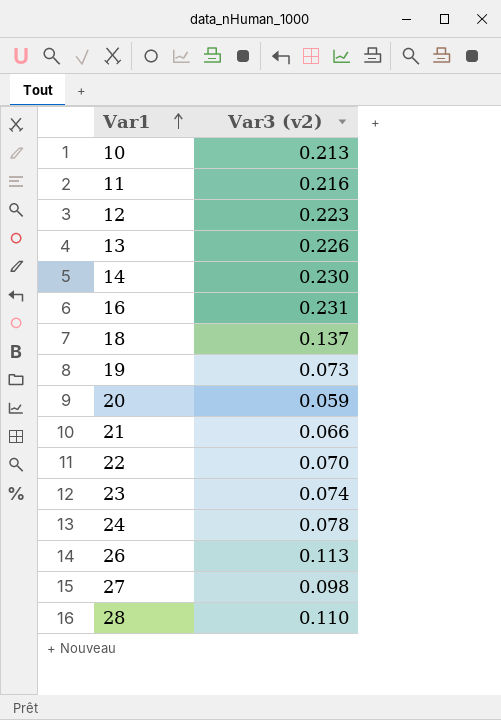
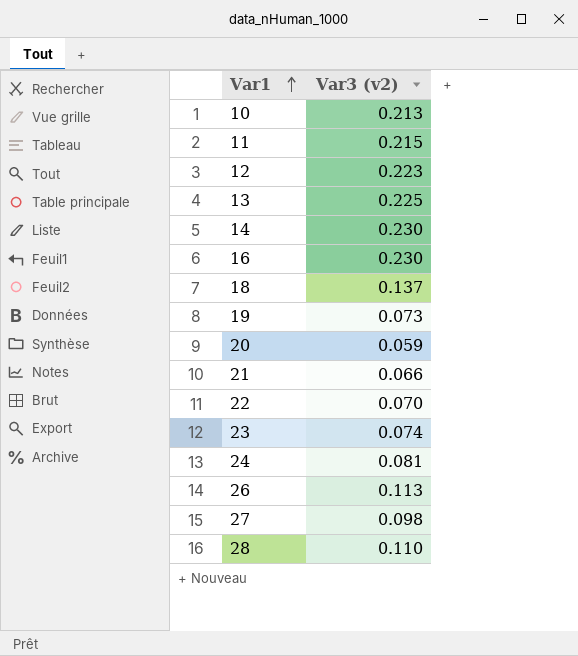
11 | Var3 (v2): 0.216 -> 0.215
13 | Var3 (v2): 0.226 -> 0.225
16 | Var3 (v2): 0.231 -> 0.230
24 | Var3 (v2): 0.078 -> 0.081

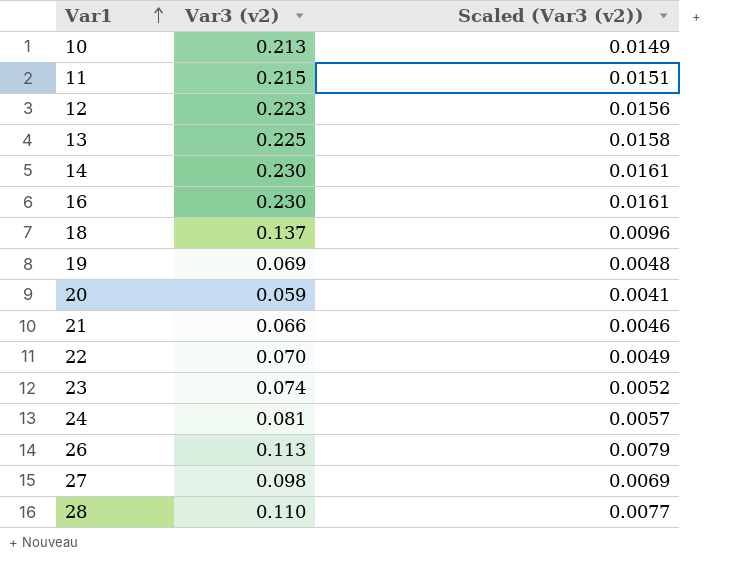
column Scaled (Var3 (v2)) | formula: none -> [Var3 (v2)] * 0.07
19 | Var3 (v2): 0.073 -> 0.069

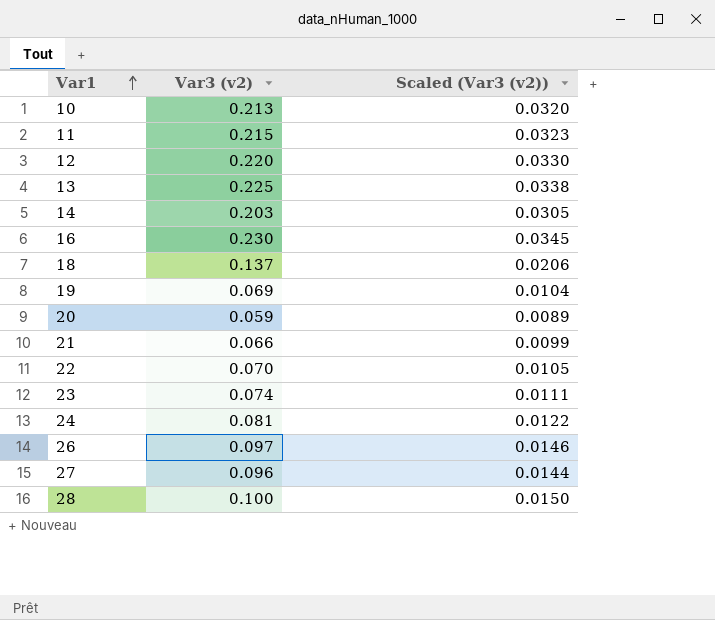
column Scaled (Var3 (v2)) | formula: [Var3 (v2)] * 0.07 -> [Var3 (v2)] * 0.15
12 | Var3 (v2): 0.223 -> 0.220
14 | Var3 (v2): 0.230 -> 0.203
26 | Var3 (v2): 0.113 -> 0.097
27 | Var3 (v2): 0.098 -> 0.096
28 | Var3 (v2): 0.110 -> 0.100

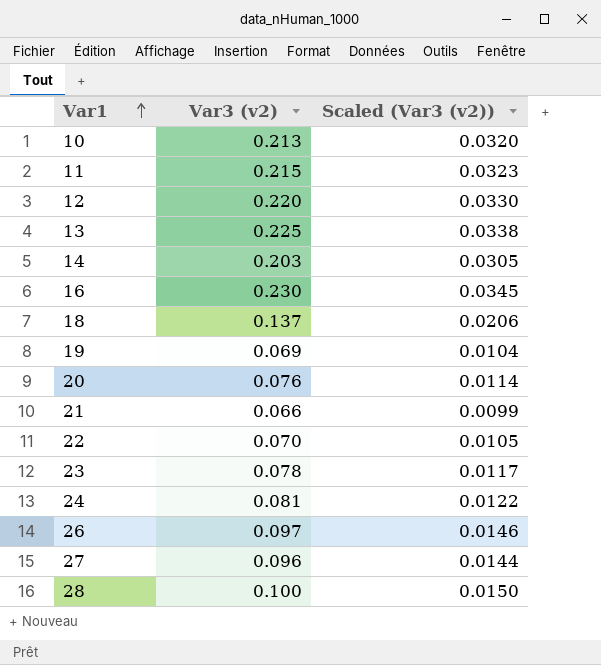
20 | Var3 (v2): 0.059 -> 0.076
20 | Scaled (Var3 (v2)): 0.0089 -> 0.0114
23 | Var3 (v2): 0.074 -> 0.078
23 | Scaled (Var3 (v2)): 0.0111 -> 0.0117

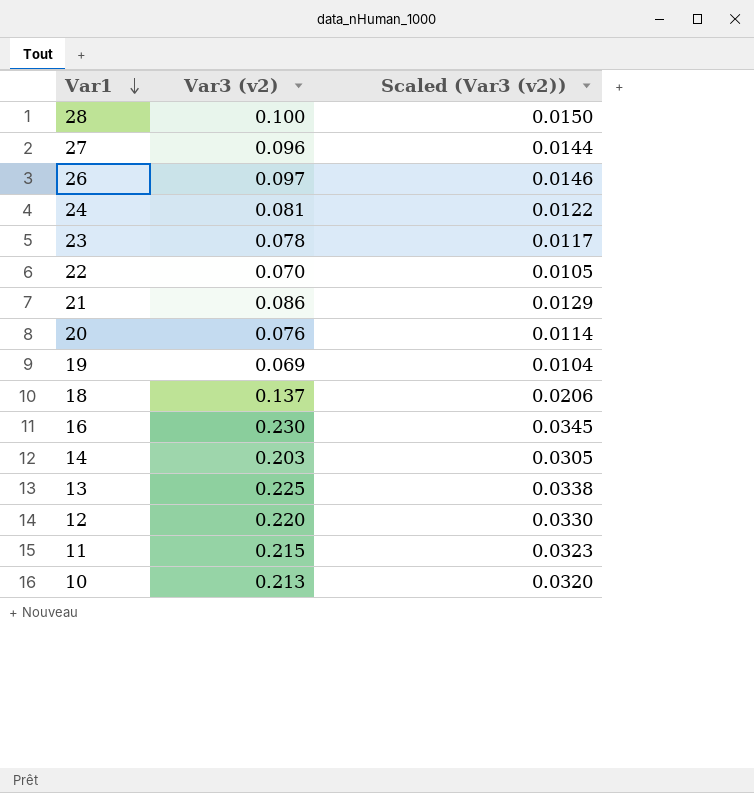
row order: Var1 ascending -> Var1 descending
21 | Var3 (v2): 0.066 -> 0.086
21 | Scaled (Var3 (v2)): 0.0099 -> 0.0129

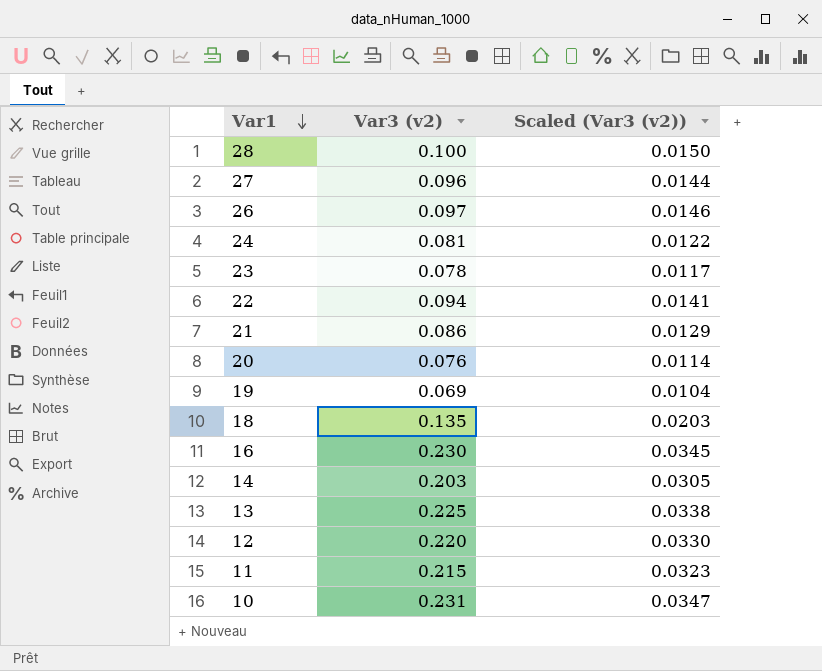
22 | Var3 (v2): 0.070 -> 0.094
22 | Scaled (Var3 (v2)): 0.0105 -> 0.0141
18 | Var3 (v2): 0.137 -> 0.135
18 | Scaled (Var3 (v2)): 0.0206 -> 0.0203
10 | Var3 (v2): 0.213 -> 0.231
10 | Scaled (Var3 (v2)): 0.0320 -> 0.0347

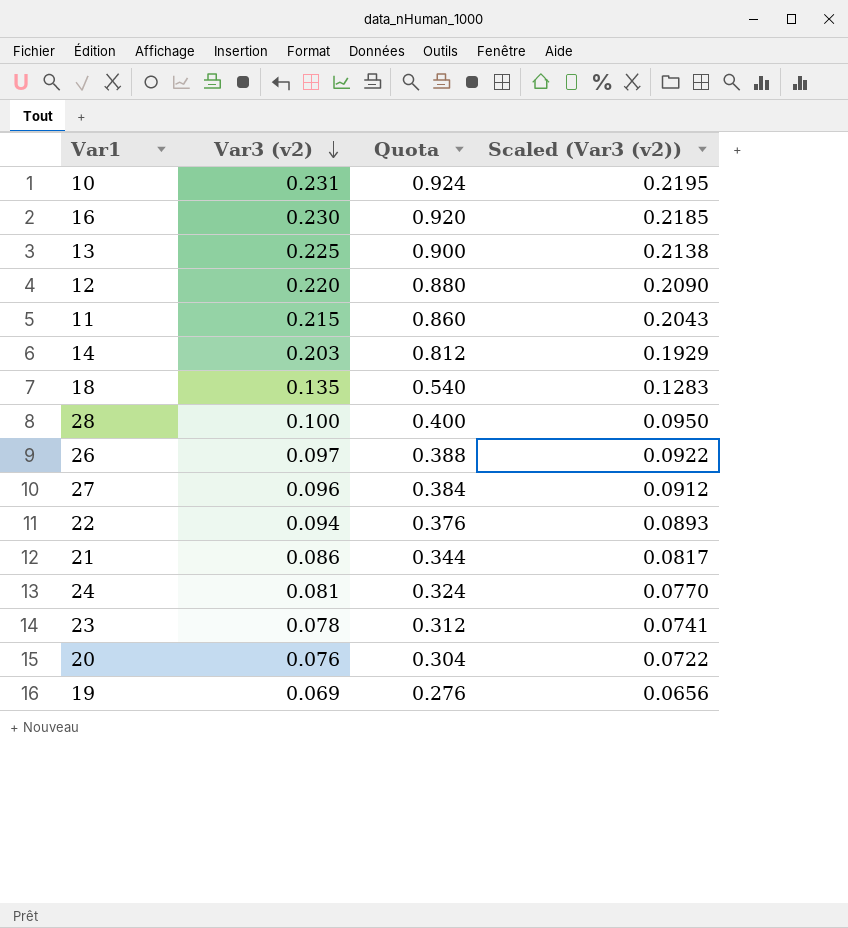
row order: Var1 descending -> Var3 (v2) descending
column Quota | formula: none -> [Var3 (v2)] * 4
column Scaled (Var3 (v2)) | formula: [Var3 (v2)] * 0.15 -> [Var3 (v2)] * 0.95

